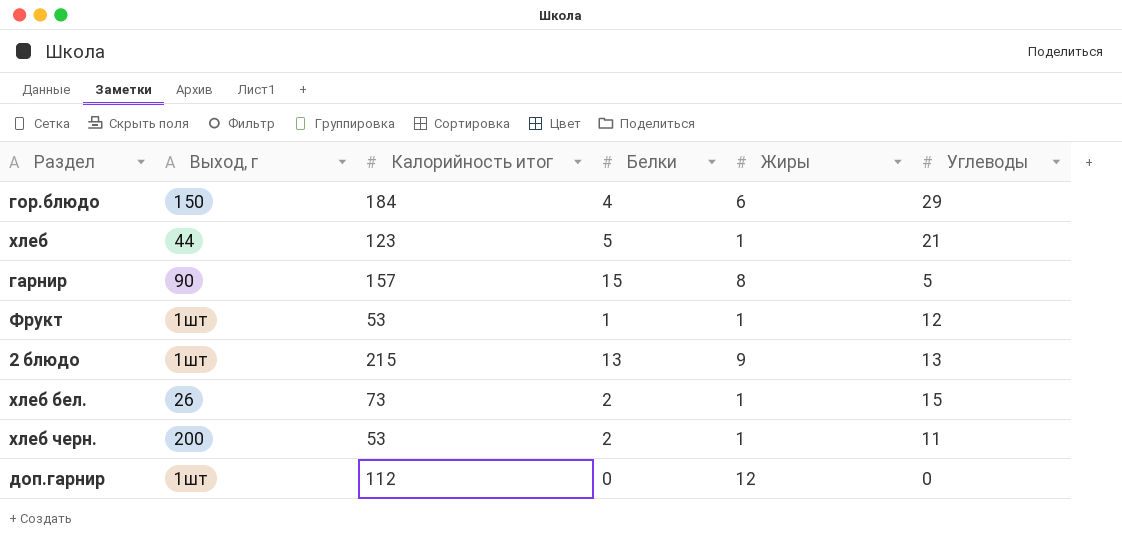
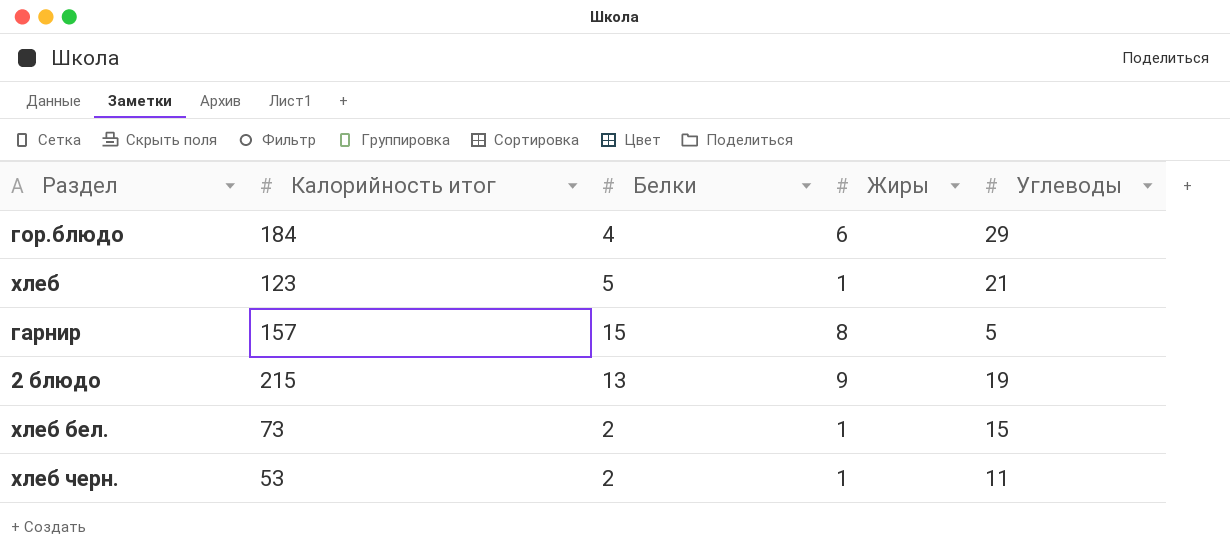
column Выход, г | position: 2 -> none
row Фрукт: 1шт | 53 | 1 | 1 | 12 -> none
row доп.гарнир: 1шт | 112 | 0 | 12 | 0 -> none
2 блюдо | Углеводы: 13 -> 19

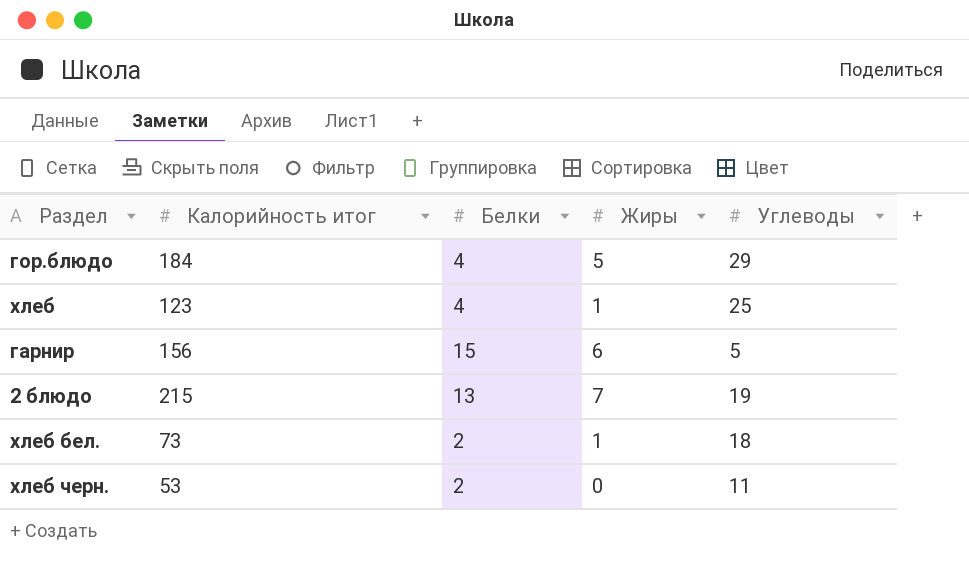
гор.блюдо | Жиры: 6 -> 5
хлеб | Белки: 5 -> 4
хлеб | Углеводы: 21 -> 25
гарнир | Калорийность итог: 157 -> 156
гарнир | Жиры: 8 -> 6
2 блюдо | Жиры: 9 -> 7
хлеб бел. | Углеводы: 15 -> 18
хлеб черн. | Жиры: 1 -> 0

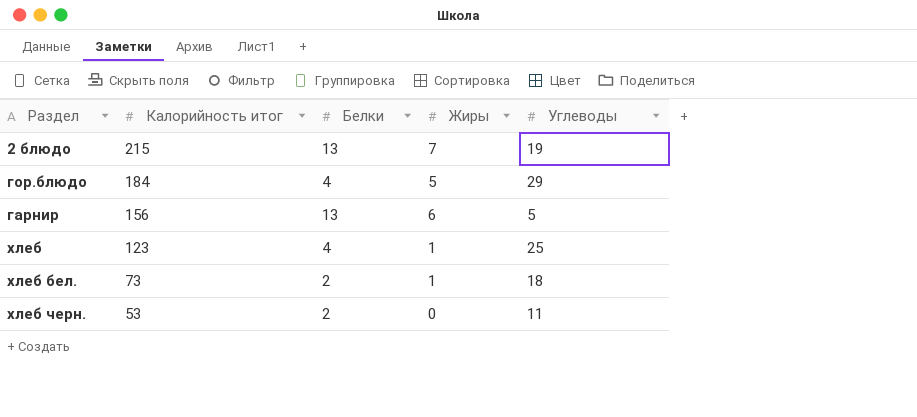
row order: none -> Калорийность итог descending
гарнир | Белки: 15 -> 13

